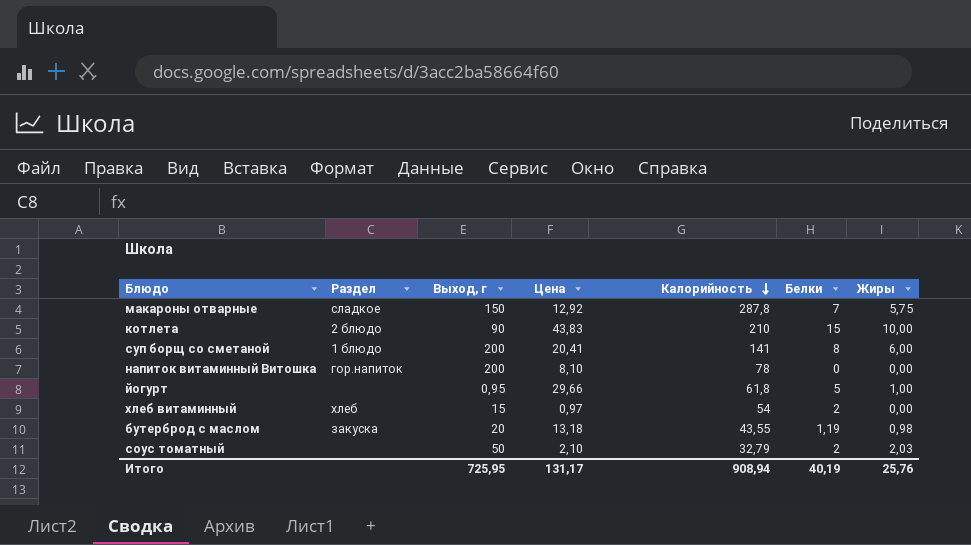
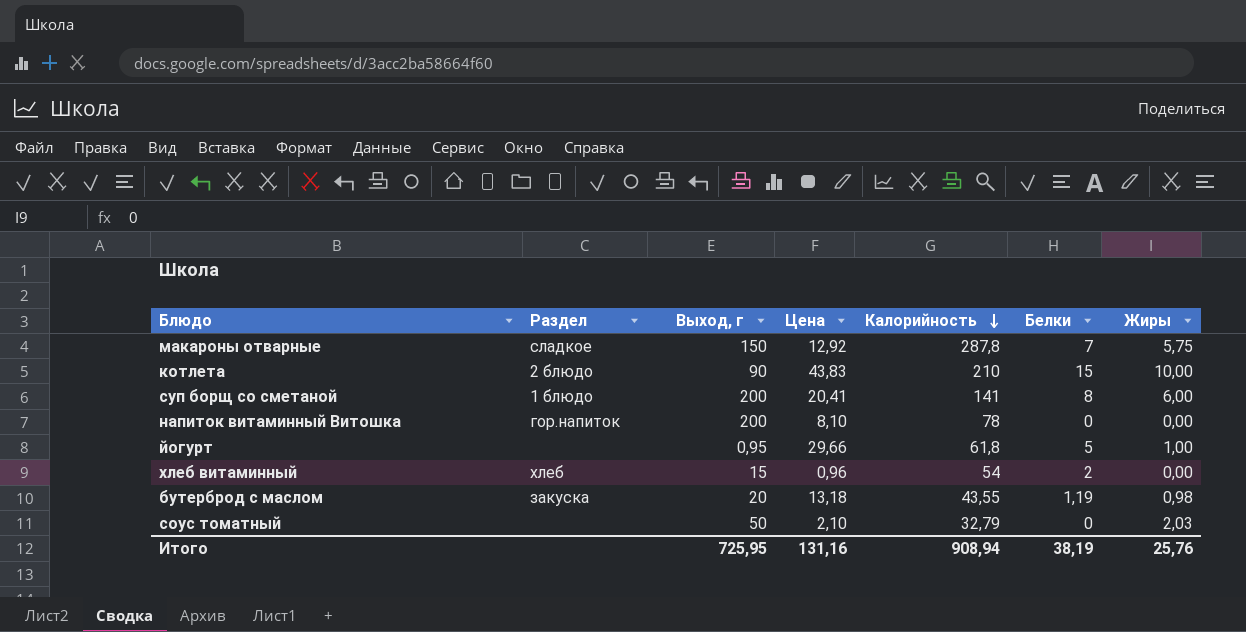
хлеб витаминный | Цена: 0,97 -> 0,96
соус томатный | Белки: 2 -> 0
Итого | Цена: 131,17 -> 131,16
Итого | Белки: 40,19 -> 38,19

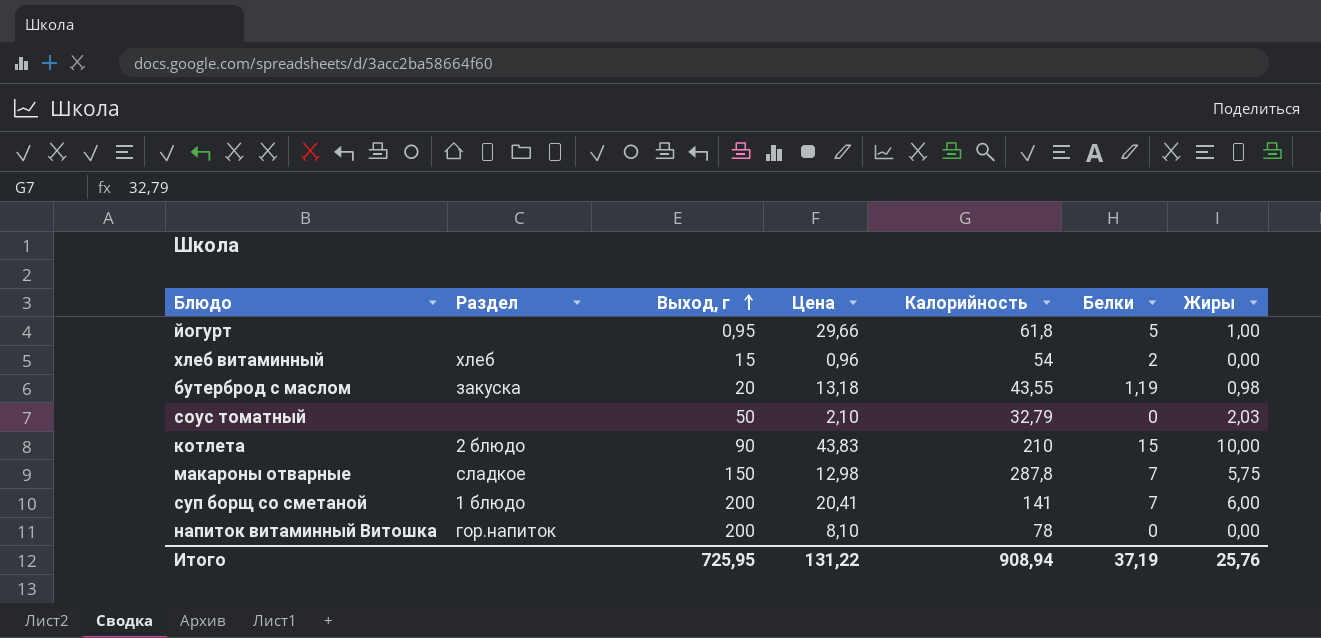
row order: Калорийность descending -> Выход, г ascending
макароны отварные | Цена: 12,92 -> 12,98
суп борщ со сметаной | Белки: 8 -> 7
Итого | Цена: 131,16 -> 131,22
Итого | Белки: 38,19 -> 37,19

